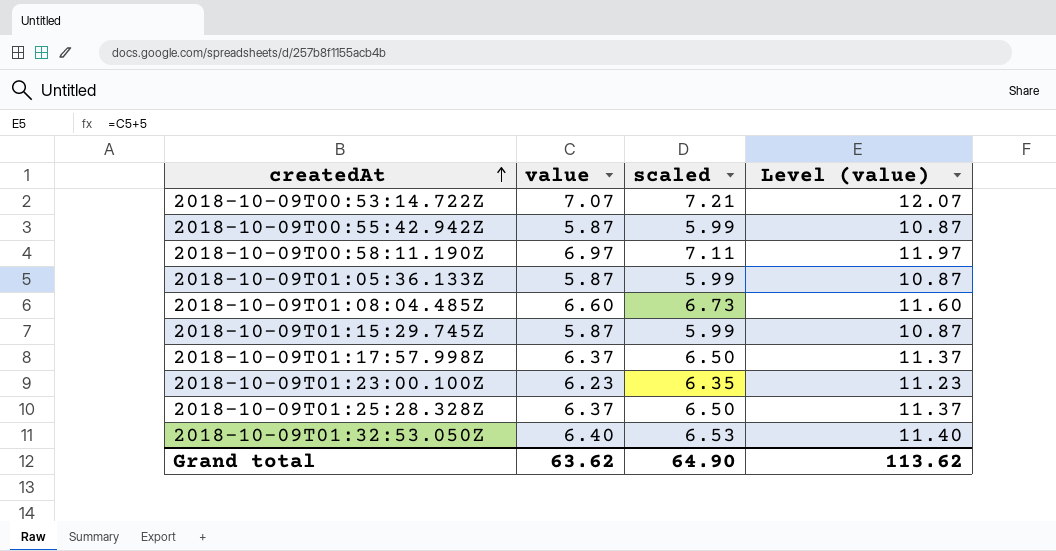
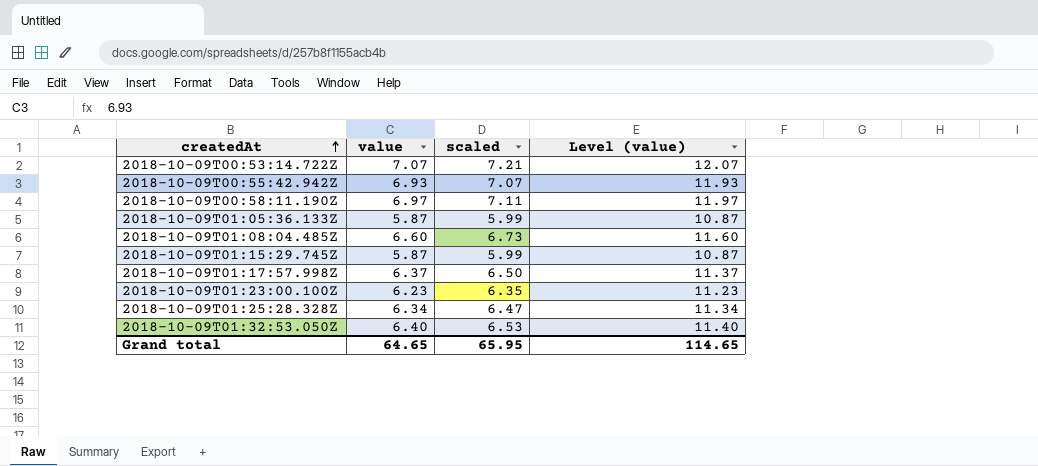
2018-10-09T00:55:42.942Z | value: 5.87 -> 6.93
2018-10-09T00:55:42.942Z | scaled: 5.99 -> 7.07
2018-10-09T00:55:42.942Z | Level (value): 10.87 -> 11.93
2018-10-09T01:25:28.328Z | value: 6.37 -> 6.34
2018-10-09T01:25:28.328Z | scaled: 6.50 -> 6.47
2018-10-09T01:25:28.328Z | Level (value): 11.37 -> 11.34
Grand total | value: 63.62 -> 64.65
Grand total | scaled: 64.90 -> 65.95
Grand total | Level (value): 113.62 -> 114.65

